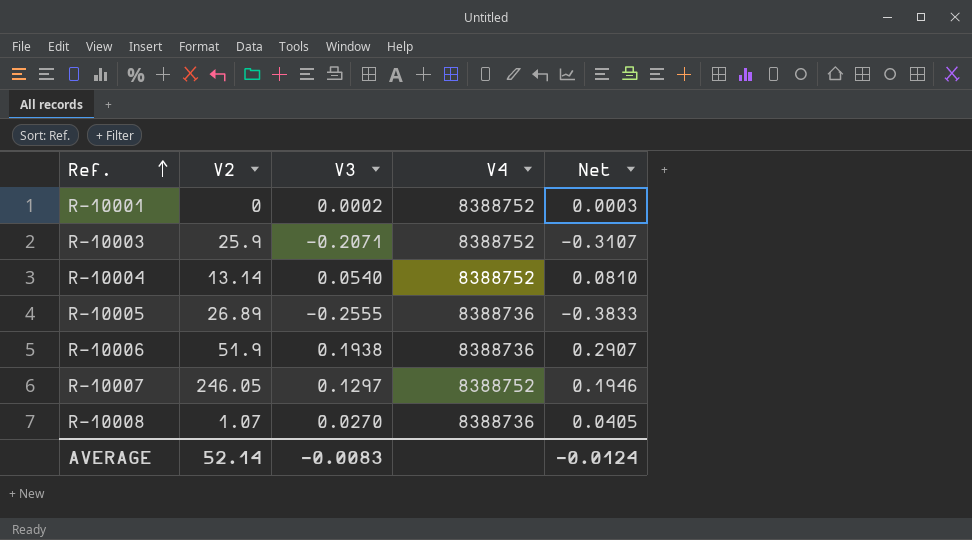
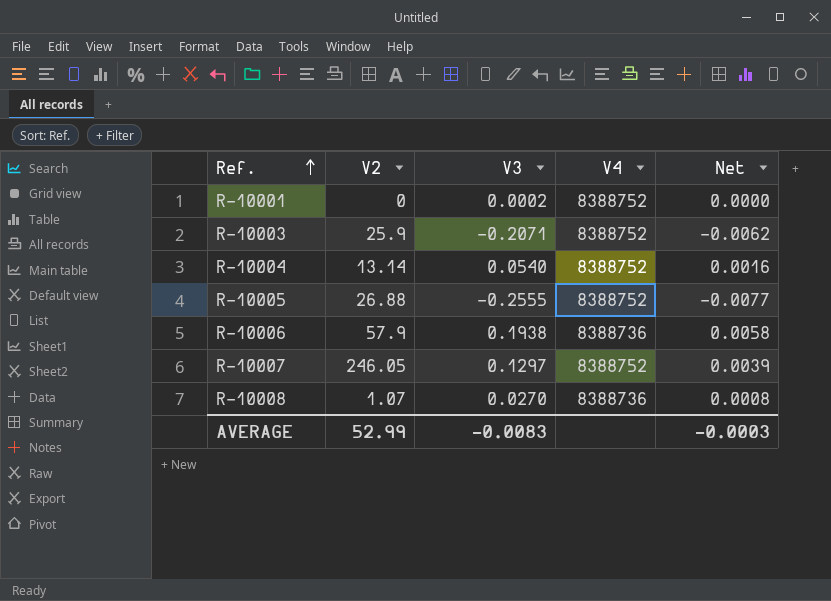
column Net | formula: [V3] * 1.5 -> [V3] * 0.03
R-10005 | V2: 26.89 -> 26.88
R-10005 | V4: 8388736 -> 8388752
R-10006 | V2: 51.9 -> 57.9
AVERAGE | V2: 52.14 -> 52.99
AVERAGE | Net: -0.0124 -> -0.0003

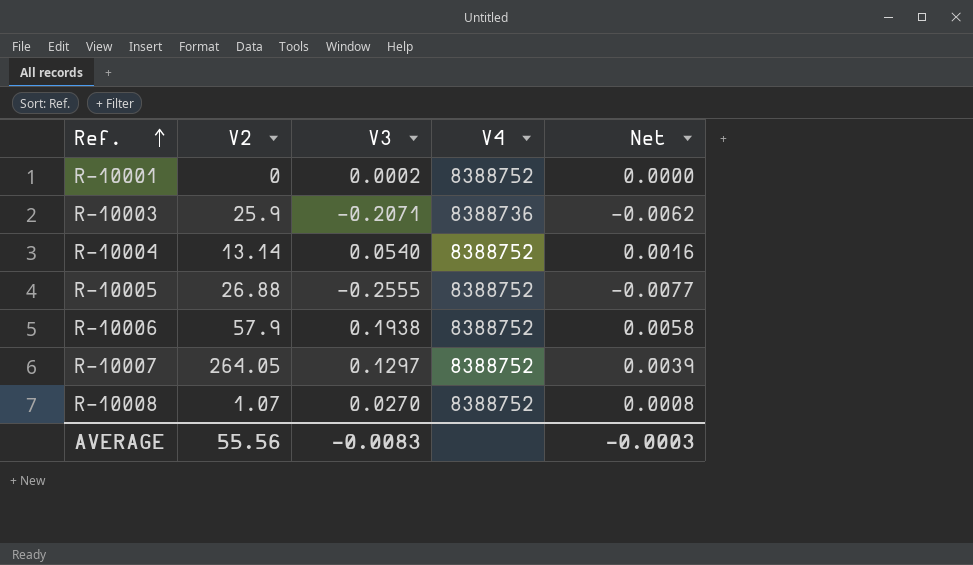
R-10003 | V4: 8388752 -> 8388736
R-10006 | V4: 8388736 -> 8388752
R-10007 | V2: 246.05 -> 264.05
R-10008 | V4: 8388736 -> 8388752
AVERAGE | V2: 52.99 -> 55.56

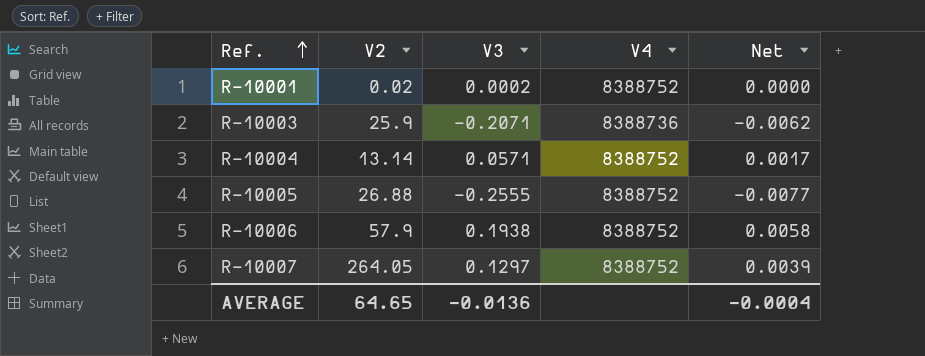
row R-10008: 1.07 | 0.0270 | 8388752 | 0.0008 -> none
R-10001 | V2: 0 -> 0.02
R-10004 | V3: 0.0540 -> 0.0571
R-10004 | Net: 0.0016 -> 0.0017
AVERAGE | V2: 55.56 -> 64.65
AVERAGE | V3: -0.0083 -> -0.0136
AVERAGE | Net: -0.0003 -> -0.0004

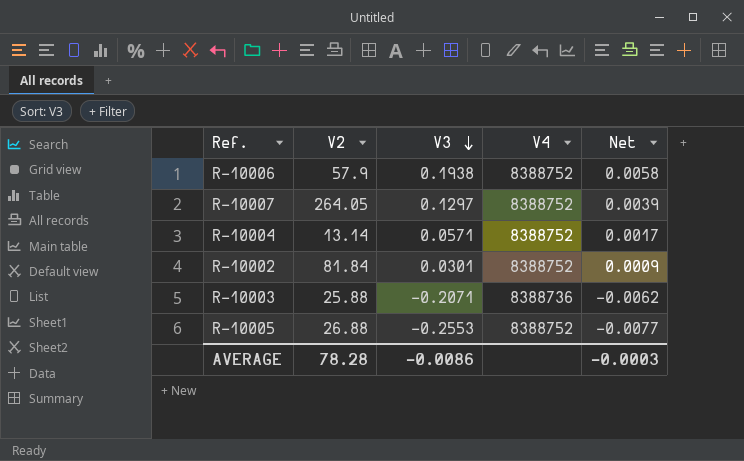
row order: Ref. ascending -> V3 descending
row R-10001: 0.02 | 0.0002 | 8388752 | 0.0000 -> none
row R-10002: none -> 81.84 | 0.0301 | 8388752 | 0.0009
R-10003 | V2: 25.9 -> 25.88
R-10005 | V3: -0.2555 -> -0.2553
AVERAGE | V2: 64.65 -> 78.28
AVERAGE | V3: -0.0136 -> -0.0086
AVERAGE | Net: -0.0004 -> -0.0003

